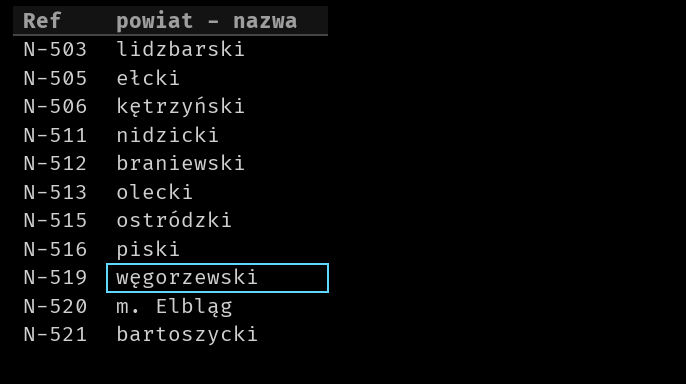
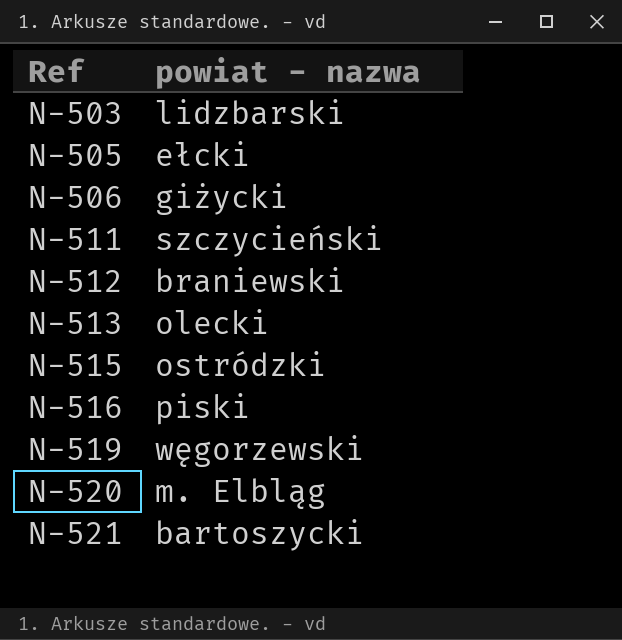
N-506 | powiat - nazwa: kętrzyński -> giżycki
N-511 | powiat - nazwa: nidzicki -> szczycieński

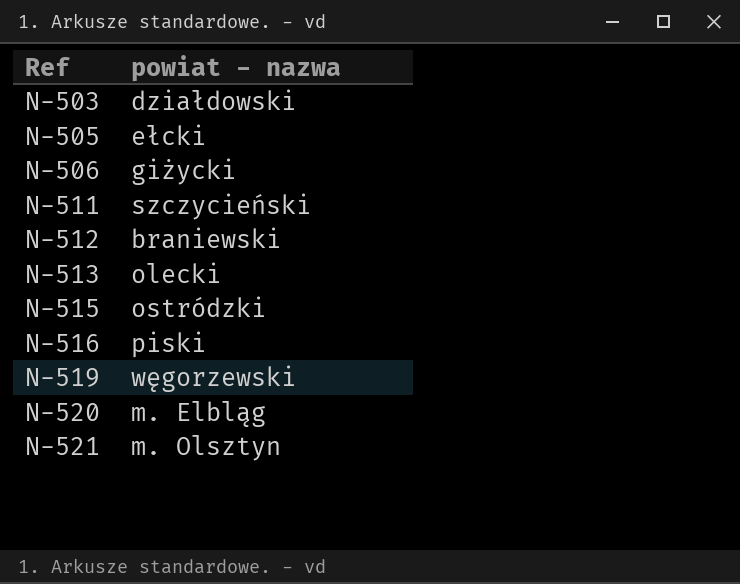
N-503 | powiat - nazwa: lidzbarski -> działdowski
N-521 | powiat - nazwa: bartoszycki -> m. Olsztyn

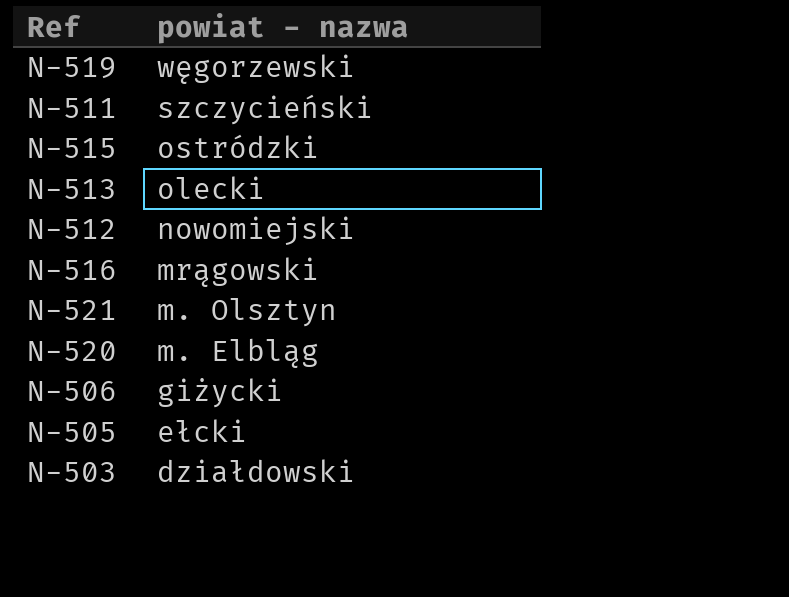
row order: Ref ascending -> powiat - nazwa descending
N-512 | powiat - nazwa: braniewski -> nowomiejski
N-516 | powiat - nazwa: piski -> mrągowski

